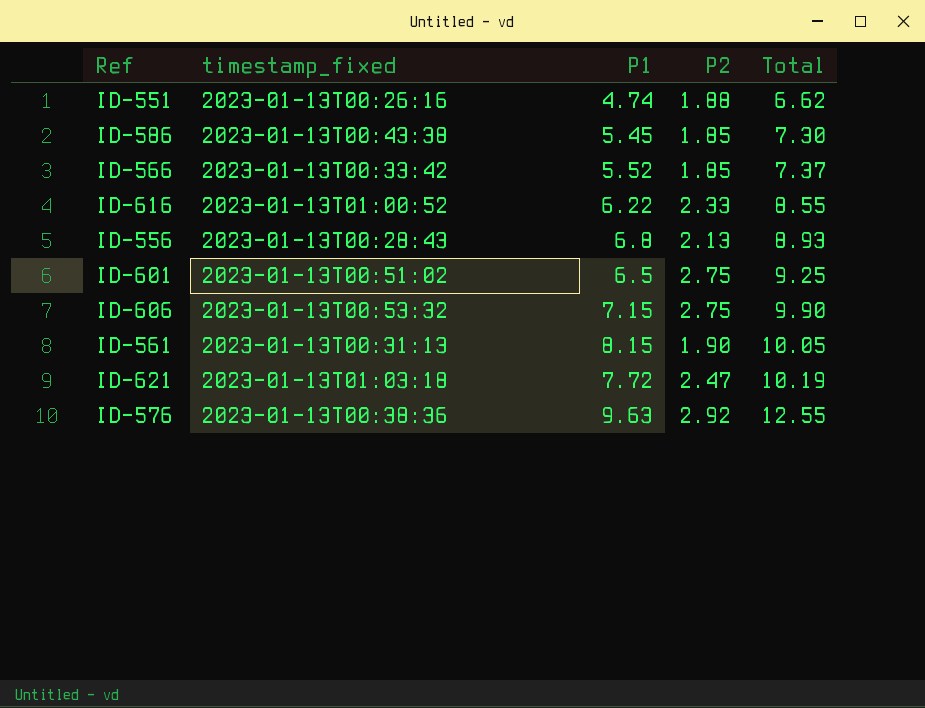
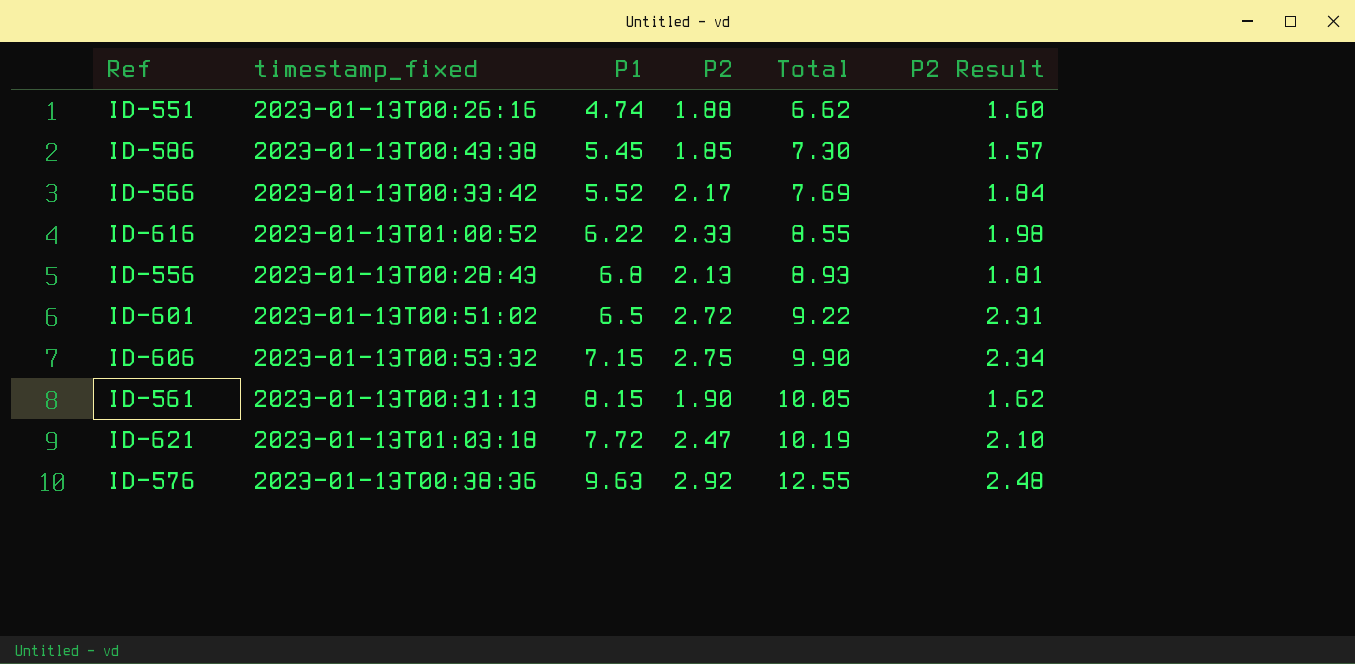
column P2 Result | formula: none -> [P2] * 0.85
ID-566 | P2: 1.85 -> 2.17
ID-566 | Total: 7.37 -> 7.69
ID-601 | P2: 2.75 -> 2.72
ID-601 | Total: 9.25 -> 9.22

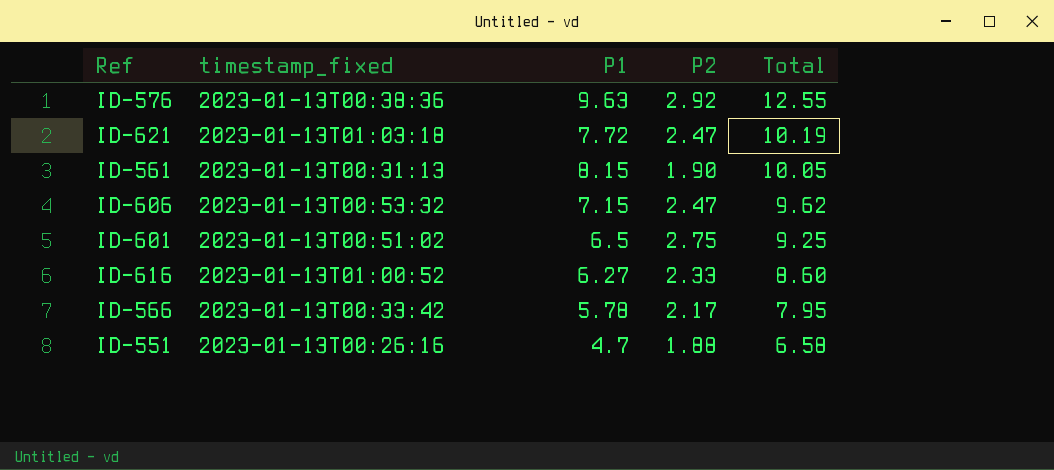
row order: Total ascending -> Total descending
column P2 Result | formula: [P2] * 0.85 -> none
row ID-586: 2023-01-13T00:43:38 | 5.45 | 1.85 | 7.30 | 1.57 -> none
row ID-556: 2023-01-13T00:28:43 | 6.8 | 2.13 | 8.93 | 1.81 -> none
ID-606 | P2: 2.75 -> 2.47
ID-606 | Total: 9.90 -> 9.62
ID-601 | P2: 2.72 -> 2.75
ID-601 | Total: 9.22 -> 9.25
ID-616 | P1: 6.22 -> 6.27
ID-616 | Total: 8.55 -> 8.60
ID-566 | P1: 5.52 -> 5.78
ID-566 | Total: 7.69 -> 7.95
ID-551 | P1: 4.74 -> 4.7
ID-551 | Total: 6.62 -> 6.58

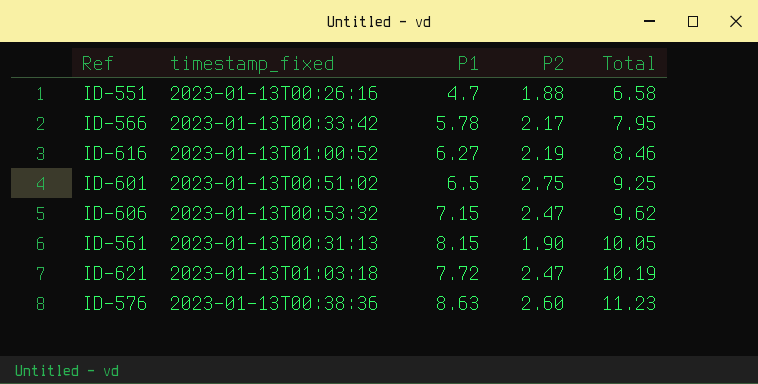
row order: Total descending -> Total ascending
ID-616 | P2: 2.33 -> 2.19
ID-616 | Total: 8.60 -> 8.46
ID-576 | P1: 9.63 -> 8.63
ID-576 | P2: 2.92 -> 2.60
ID-576 | Total: 12.55 -> 11.23

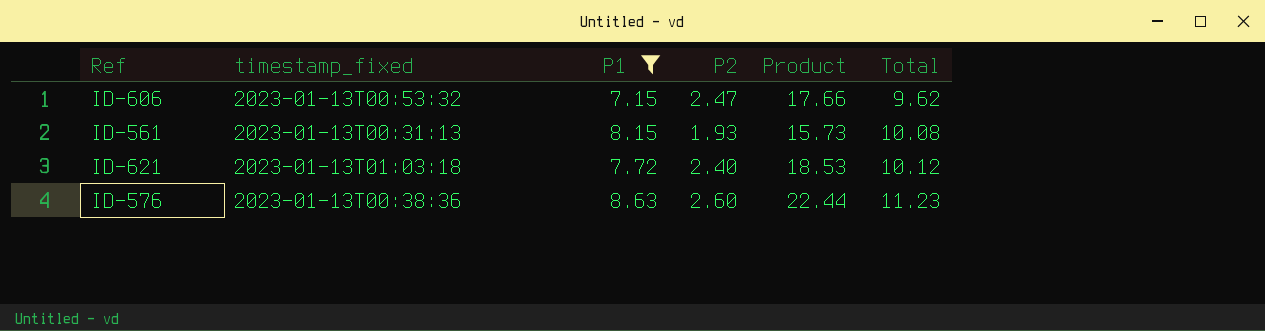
filter: none -> P1 >= 7.15
column Product | formula: none -> [P1] * [P2]
ID-561 | P2: 1.90 -> 1.93
ID-561 | Total: 10.05 -> 10.08
ID-621 | P2: 2.47 -> 2.40
ID-621 | Total: 10.19 -> 10.12

